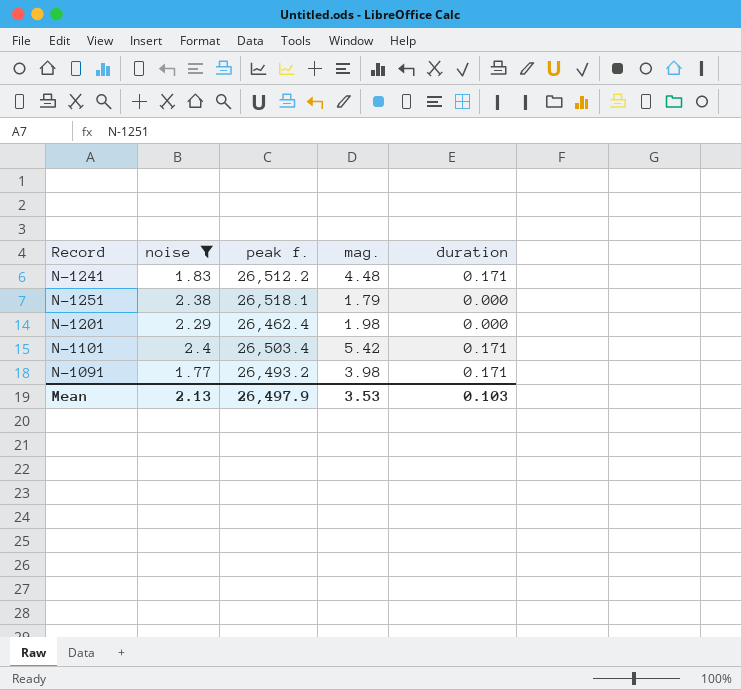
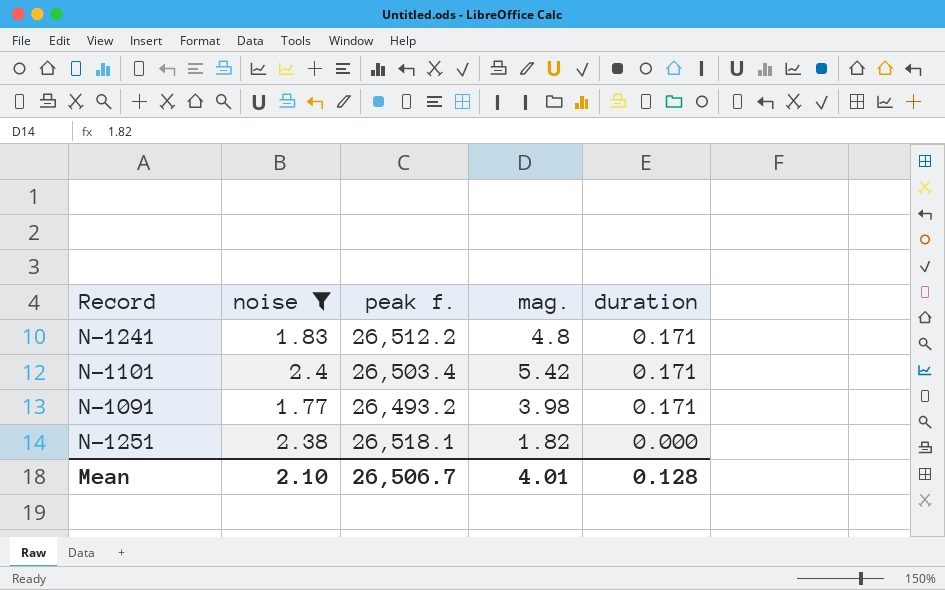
row order: none -> duration descending
row N-1201: 2.29 | 26,462.4 | 1.98 | 0.000 -> none
N-1241 | mag.: 4.48 -> 4.8
N-1251 | mag.: 1.79 -> 1.82
Mean | noise: 2.13 -> 2.10
Mean | peak f.: 26,497.9 -> 26,506.7
Mean | mag.: 3.53 -> 4.01
Mean | duration: 0.103 -> 0.128

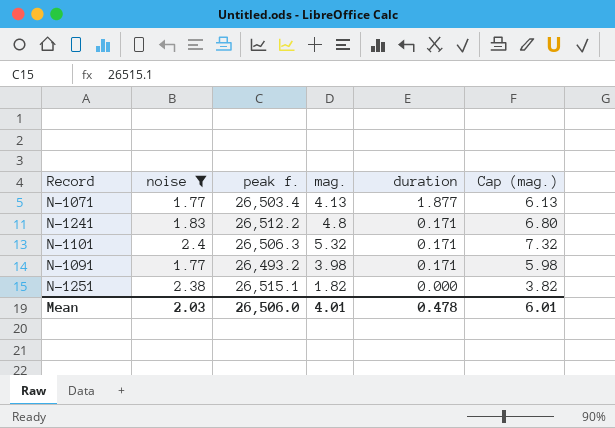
column Cap (mag.) | formula: none -> [mag.] + 2
row N-1071: none -> 1.77 | 26,503.4 | 4.13 | 1.877 | 6.13
N-1101 | peak f.: 26,503.4 -> 26,506.3
N-1101 | mag.: 5.42 -> 5.32
N-1251 | peak f.: 26,518.1 -> 26,515.1
Mean | noise: 2.10 -> 2.03
Mean | peak f.: 26,506.7 -> 26,506.0
Mean | duration: 0.128 -> 0.478

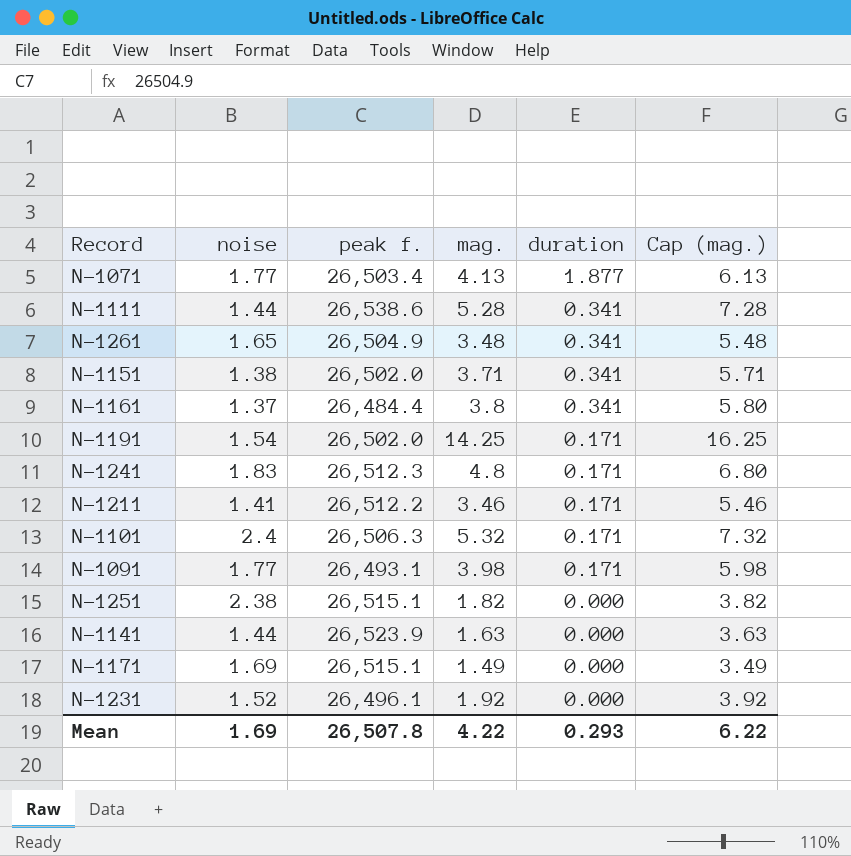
filter: noise >= 1.77 -> none
N-1241 | peak f.: 26,512.2 -> 26,512.3
N-1091 | peak f.: 26,493.2 -> 26,493.1
Mean | noise: 2.03 -> 1.69
Mean | peak f.: 26,506.0 -> 26,507.8
Mean | mag.: 4.01 -> 4.22
Mean | duration: 0.478 -> 0.293
Mean | Cap (mag.): 6.01 -> 6.22

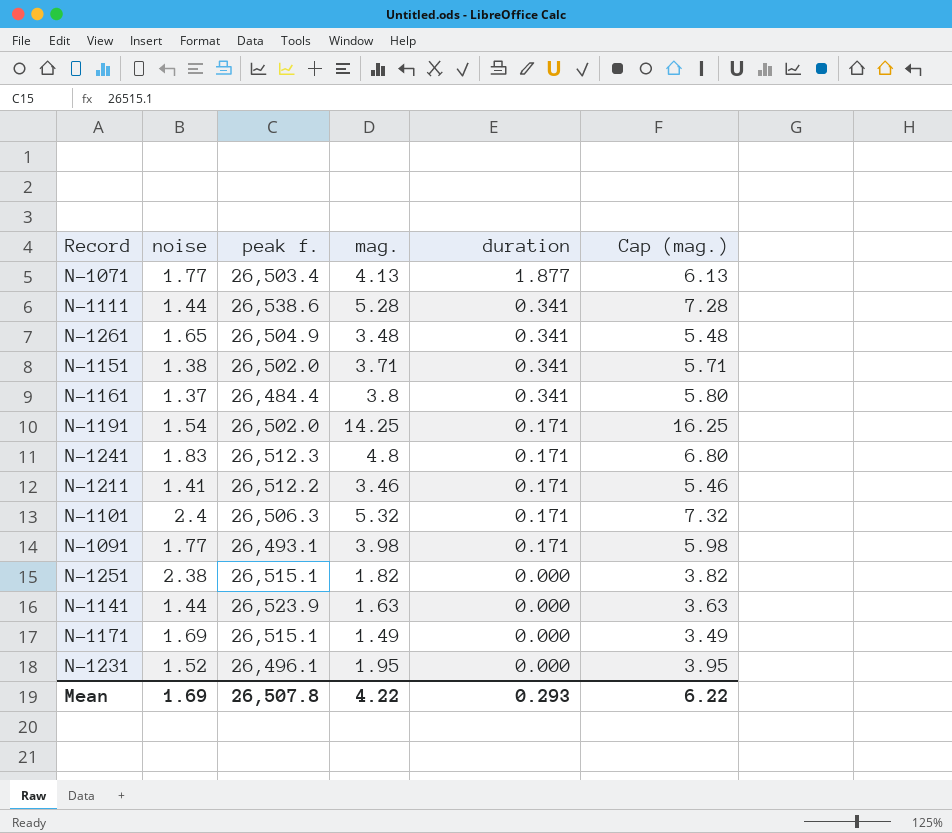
N-1231 | mag.: 1.92 -> 1.95
N-1231 | Cap (mag.): 3.92 -> 3.95

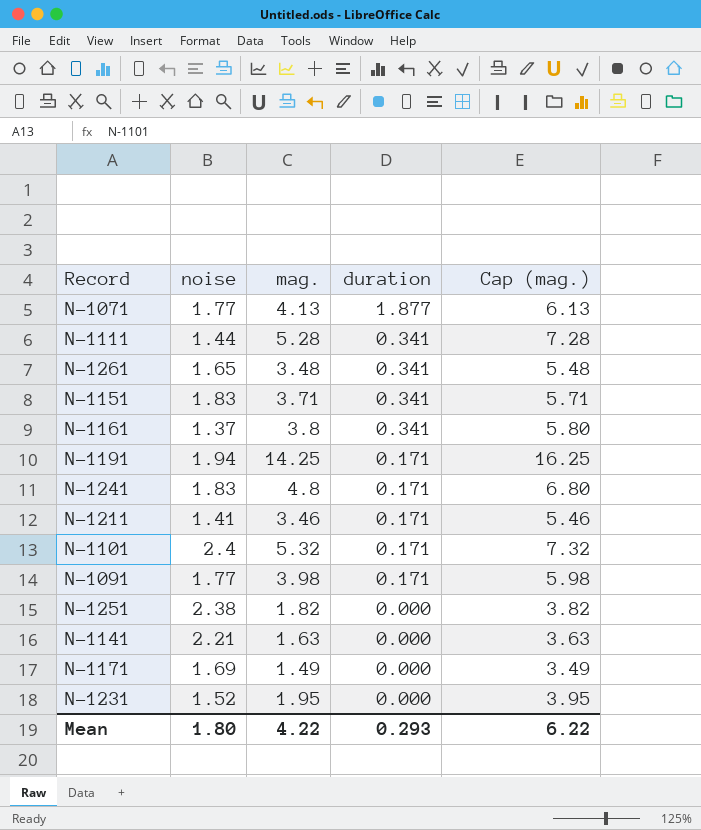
column peak f. | position: 3 -> none
N-1151 | noise: 1.38 -> 1.83
N-1191 | noise: 1.54 -> 1.94
N-1141 | noise: 1.44 -> 2.21
Mean | noise: 1.69 -> 1.80

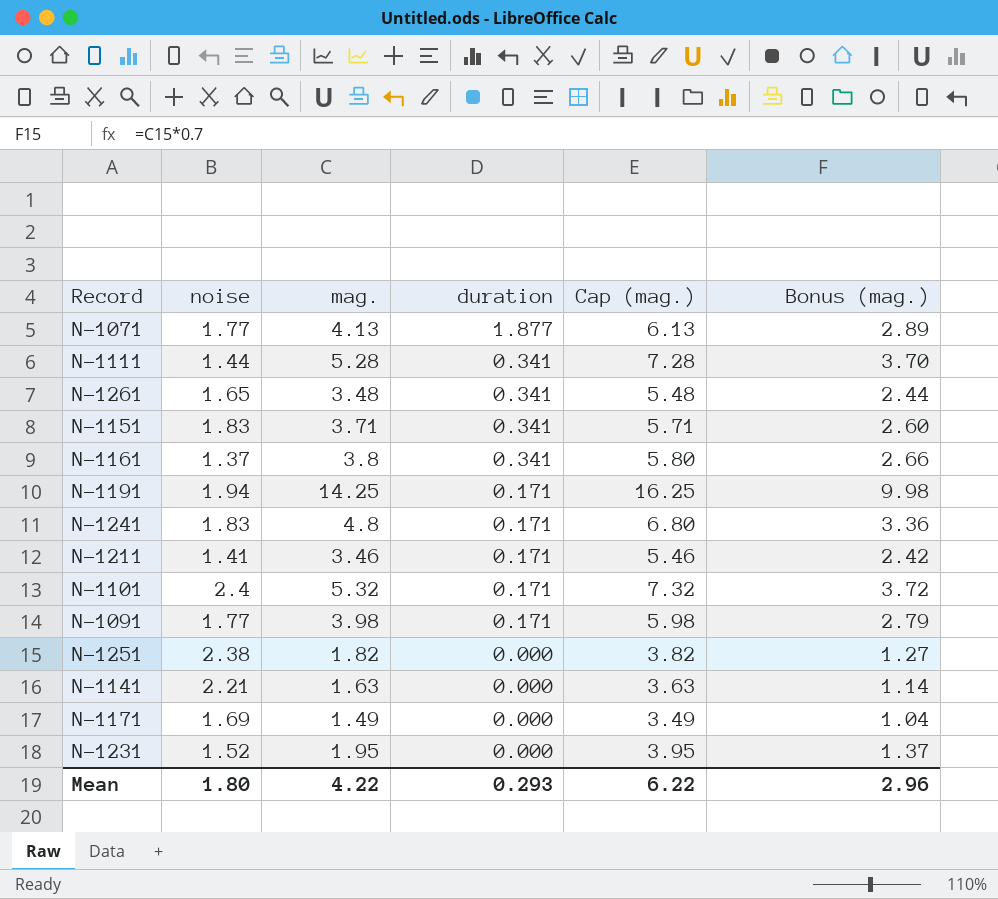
column Bonus (mag.) | formula: none -> [mag.] * 0.7

